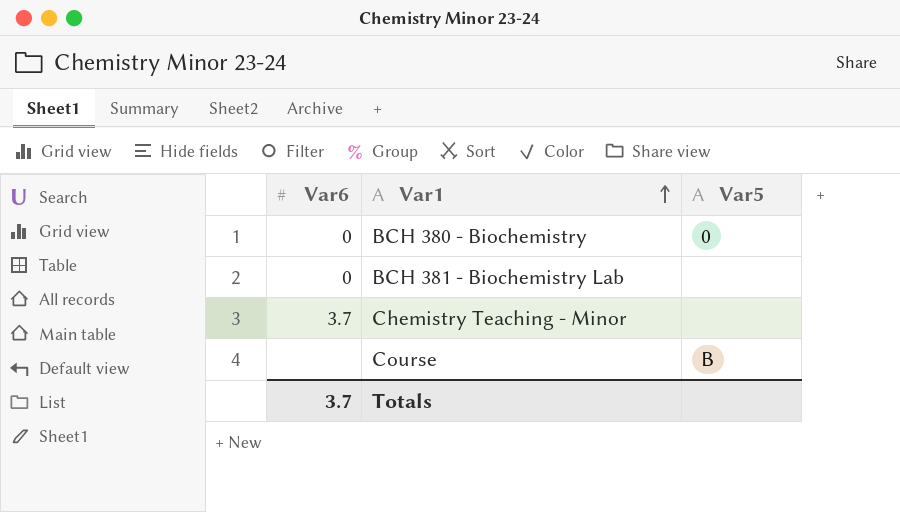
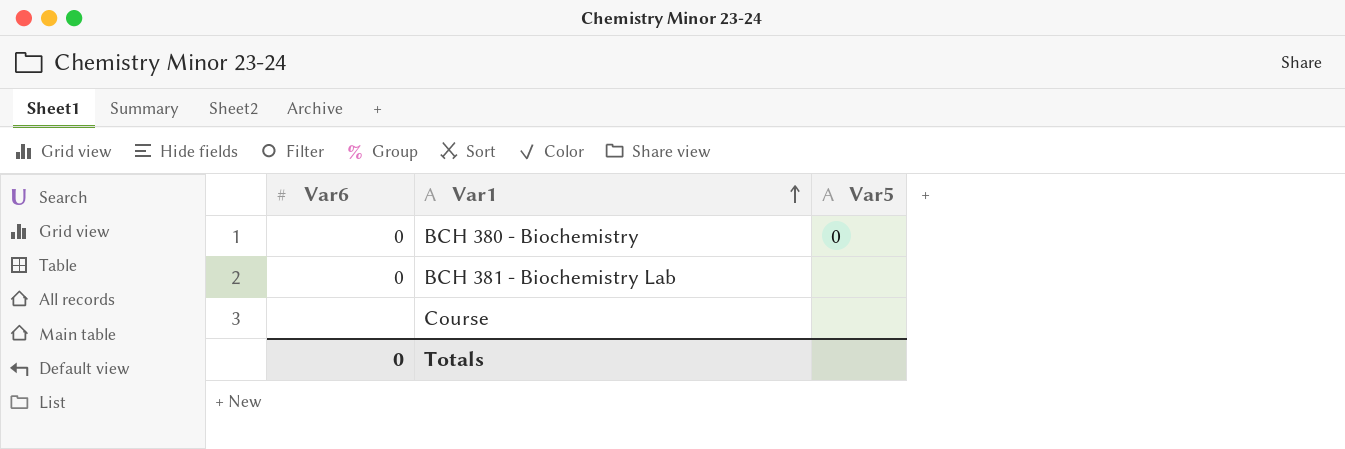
row Chemistry Teaching - Minor: 3.7 | none -> none
Course | Var5: B -> none
Totals | Var6: 3.7 -> 0

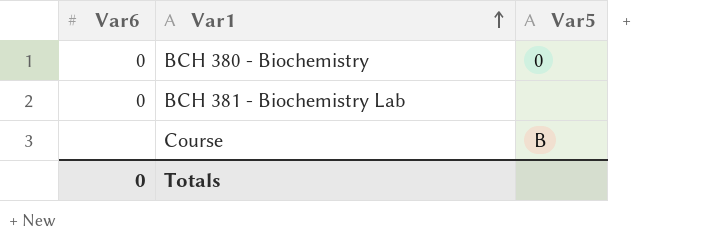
Course | Var5: none -> B

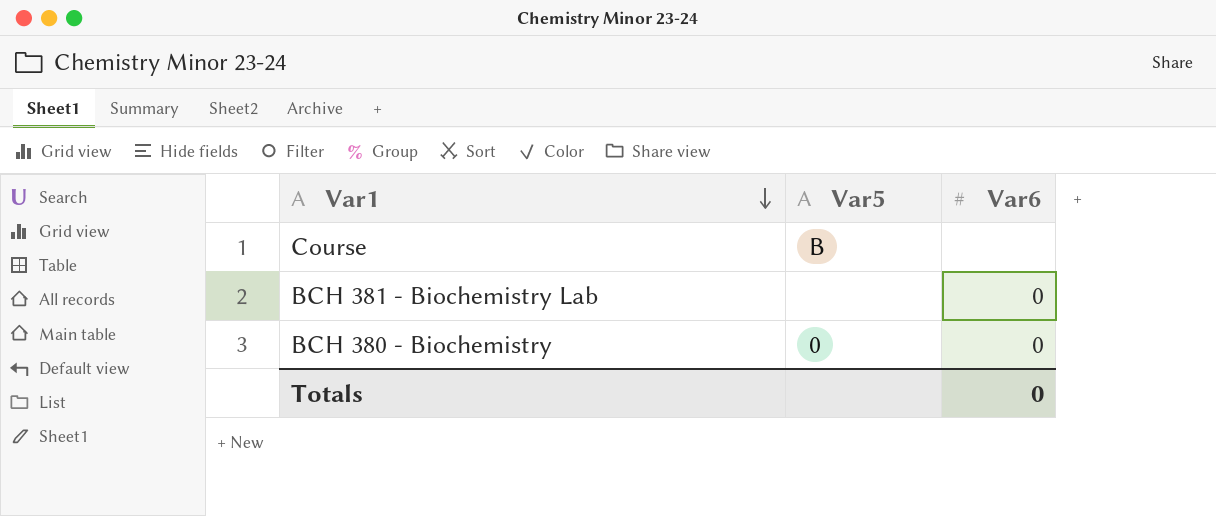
row order: Var1 ascending -> Var1 descending
column Var6 | position: 1 -> 3

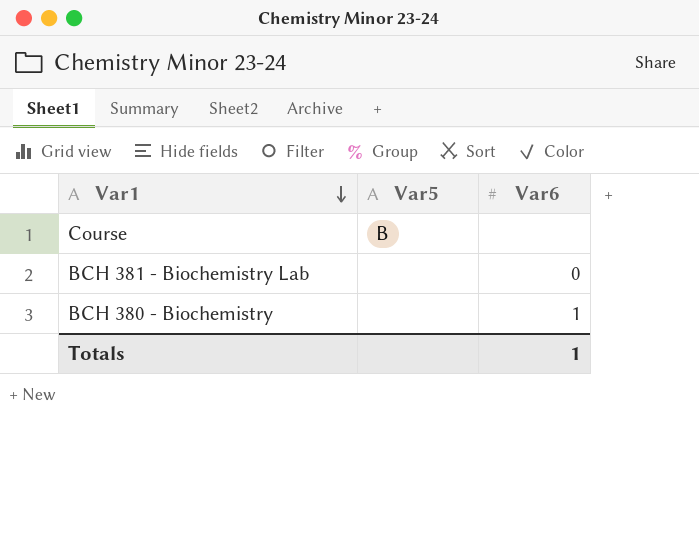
BCH 380 - Biochemistry | Var5: 0 -> none
BCH 380 - Biochemistry | Var6: 0 -> 1
Totals | Var6: 0 -> 1

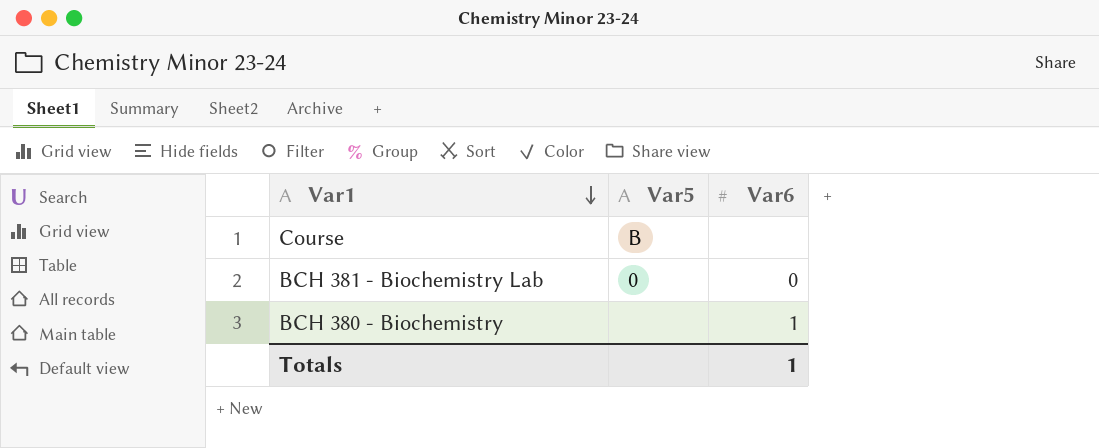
BCH 381 - Biochemistry Lab | Var5: none -> 0

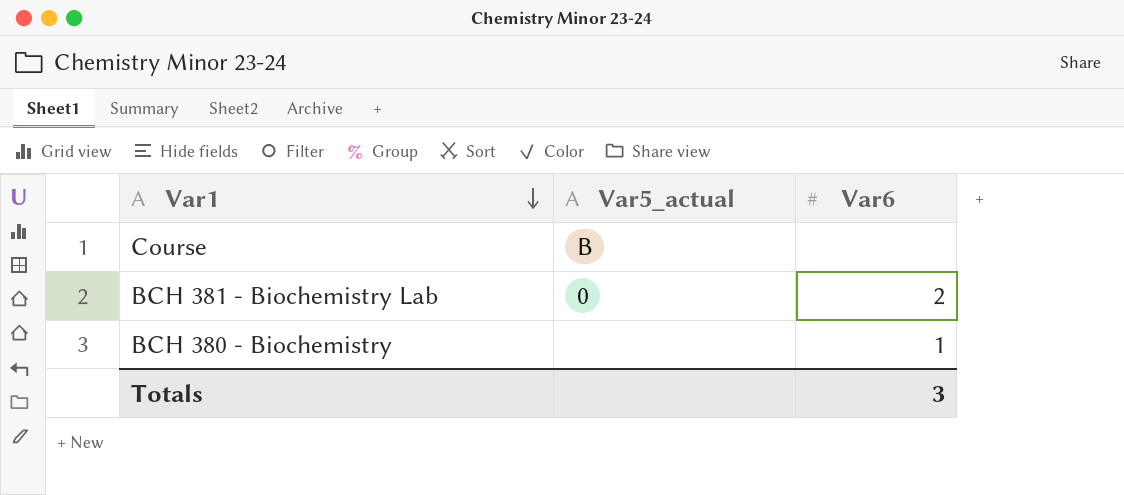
column name: Var5 -> Var5_actual
BCH 381 - Biochemistry Lab | Var6: 0 -> 2
Totals | Var6: 1 -> 3

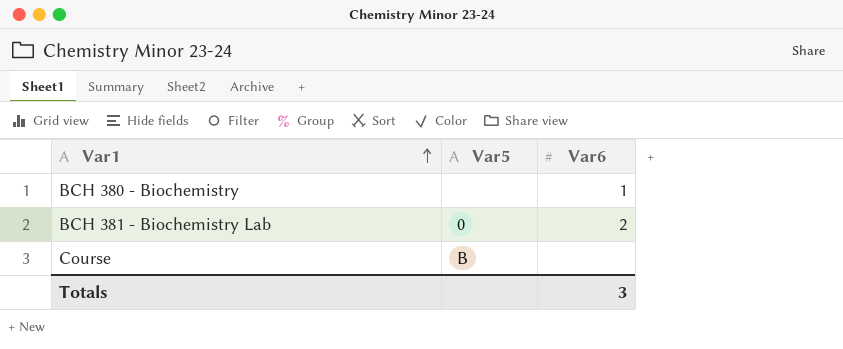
row order: Var1 descending -> Var1 ascending
column name: Var5_actual -> Var5

